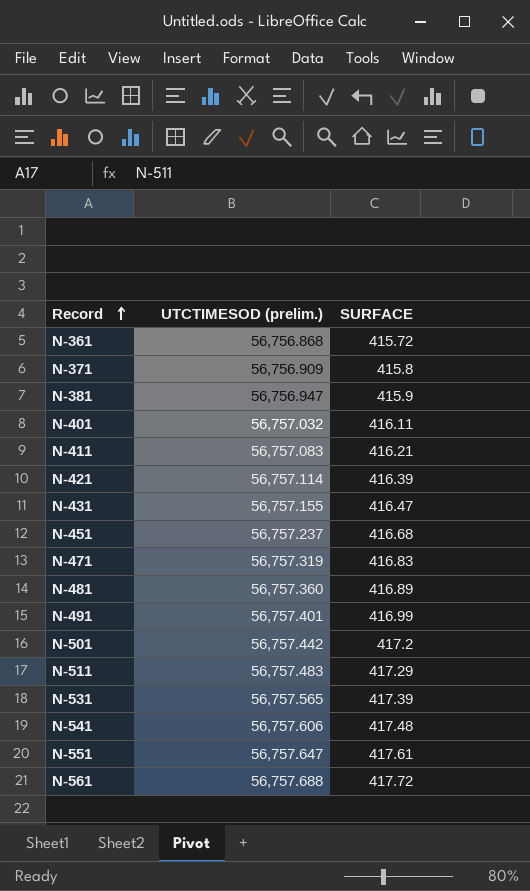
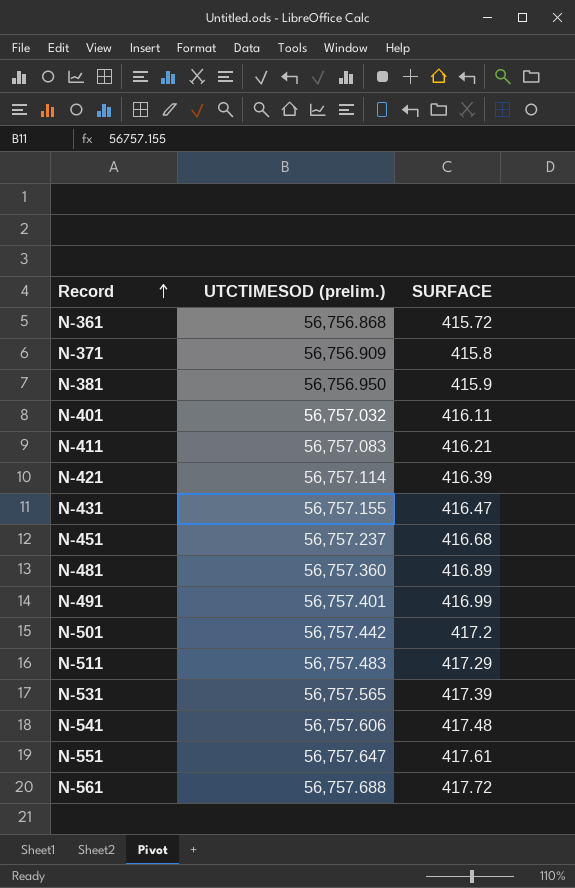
row N-471: 56,757.319 | 416.83 -> none
N-381 | UTCTIMESOD (prelim.): 56,756.947 -> 56,756.950

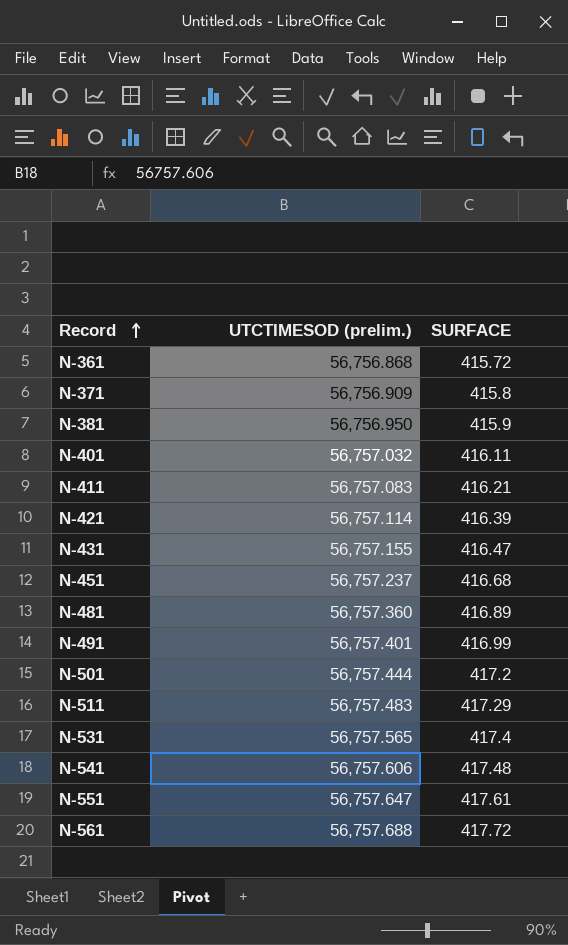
N-501 | UTCTIMESOD (prelim.): 56,757.442 -> 56,757.444
N-531 | SURFACE: 417.39 -> 417.4

